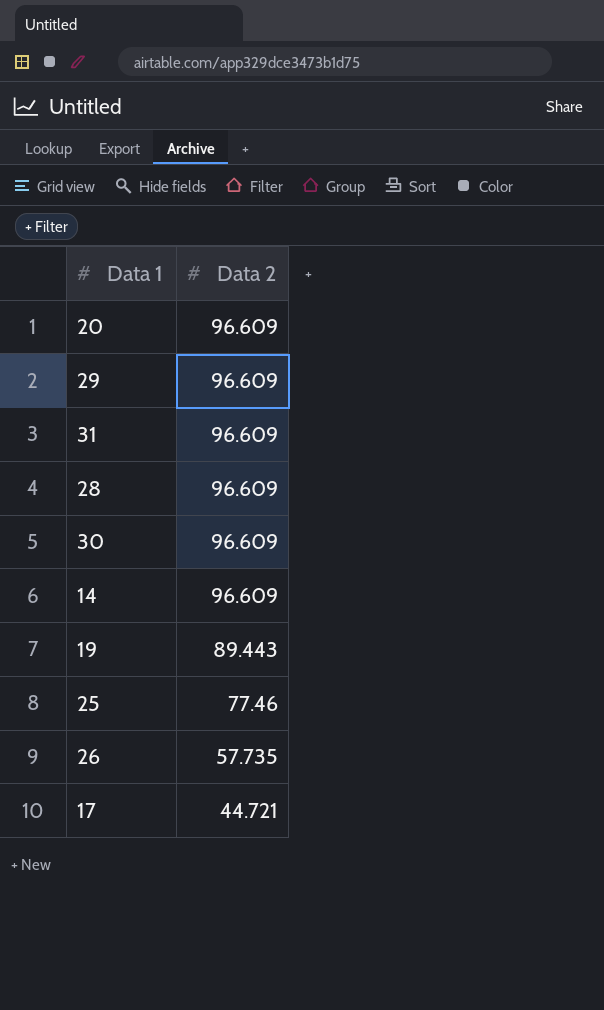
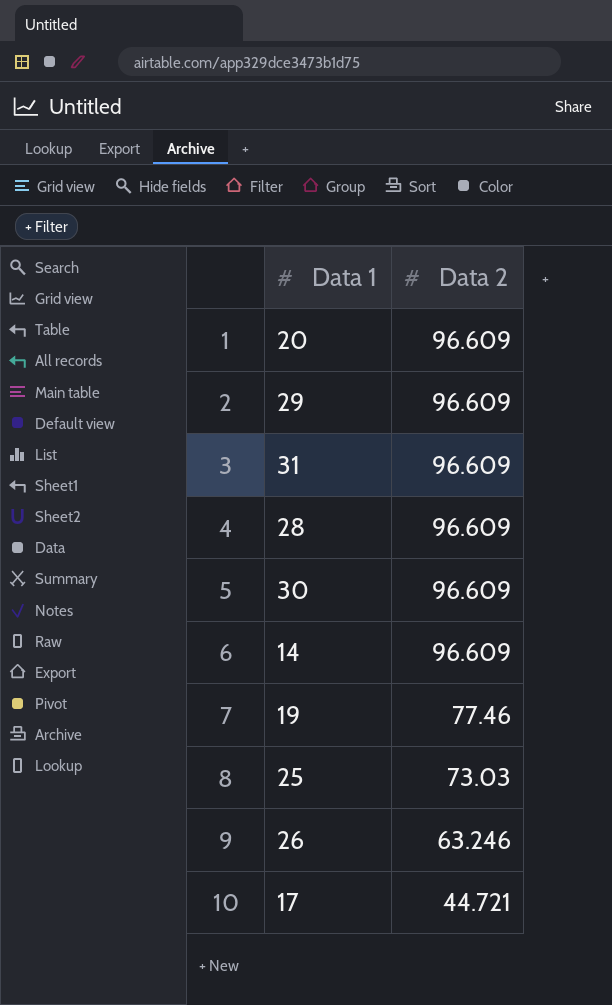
19 | Data 2: 89.443 -> 77.46
25 | Data 2: 77.46 -> 73.03
26 | Data 2: 57.735 -> 63.246

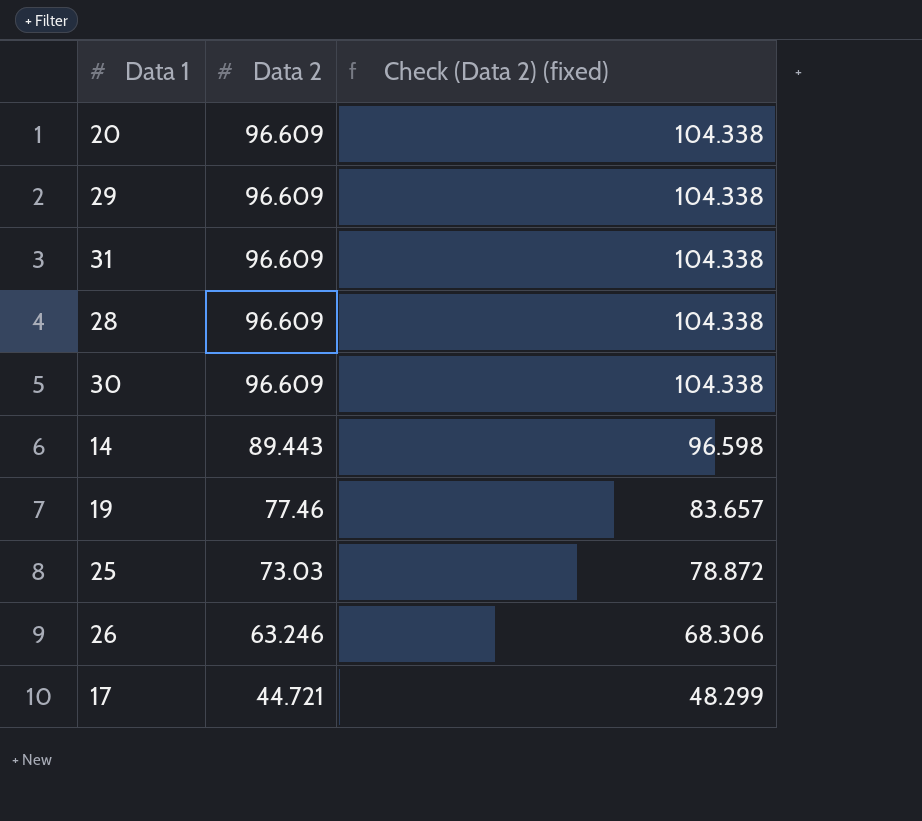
column Check (Data 2) (fixed) | formula: none -> [Data 2] * 1.08
14 | Data 2: 96.609 -> 89.443

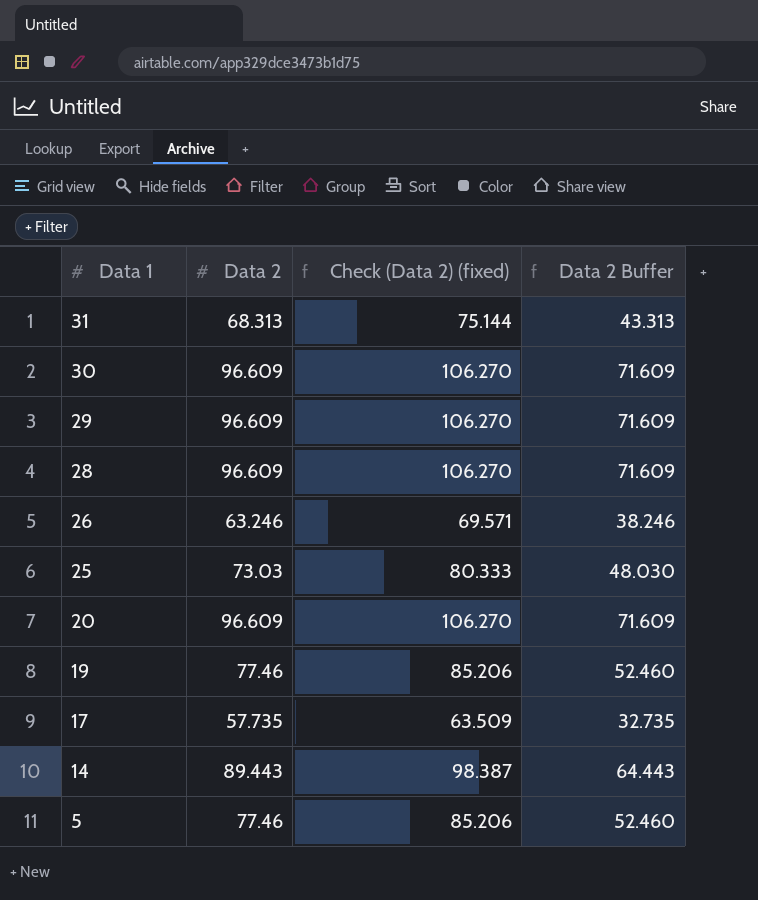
row order: Data 2 descending -> Data 1 descending
column Check (Data 2) (fixed) | formula: [Data 2] * 1.08 -> [Data 2] * 1.1
column Data 2 Buffer | formula: none -> [Data 2] - 25
31 | Data 2: 96.609 -> 68.313
17 | Data 2: 44.721 -> 57.735
row 5: none -> 77.46 | 85.206 | 52.460

